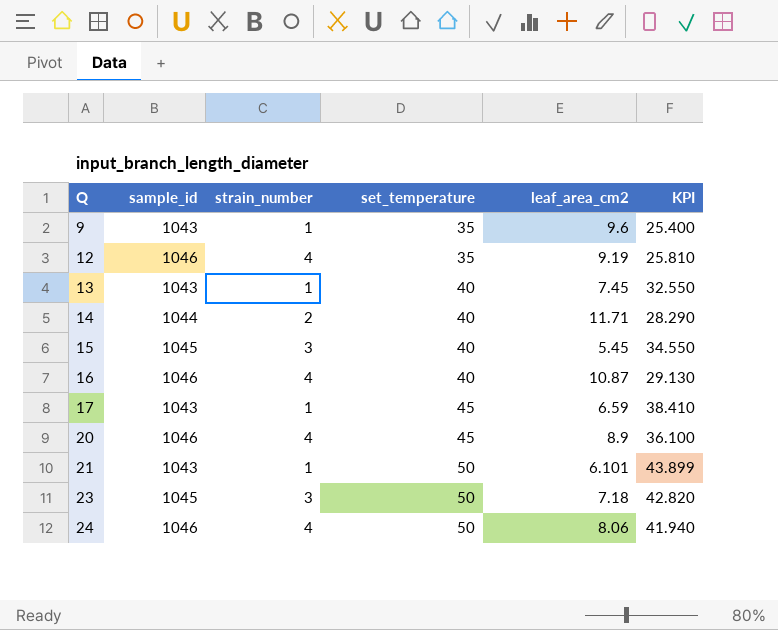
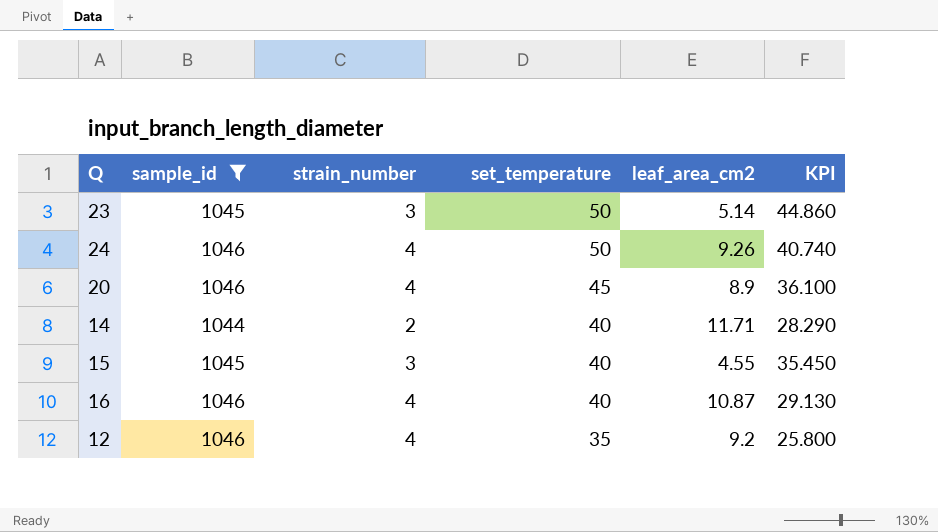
filter: none -> sample_id != 1043
row order: Q ascending -> set_temperature descending
23 | leaf_area_cm2: 7.18 -> 5.14
23 | KPI: 42.820 -> 44.860
24 | leaf_area_cm2: 8.06 -> 9.26
24 | KPI: 41.940 -> 40.740
15 | leaf_area_cm2: 5.45 -> 4.55
15 | KPI: 34.550 -> 35.450
12 | leaf_area_cm2: 9.19 -> 9.2
12 | KPI: 25.810 -> 25.800

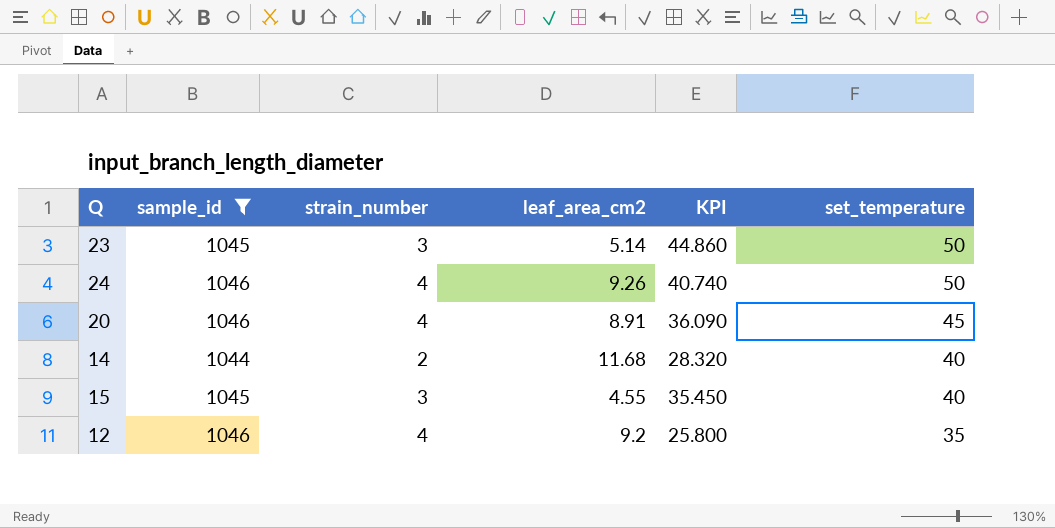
column set_temperature | position: 4 -> 6
row 16: 1046 | 4 | 40 | 10.87 | 29.130 -> none
20 | leaf_area_cm2: 8.9 -> 8.91
20 | KPI: 36.100 -> 36.090
14 | leaf_area_cm2: 11.71 -> 11.68
14 | KPI: 28.290 -> 28.320

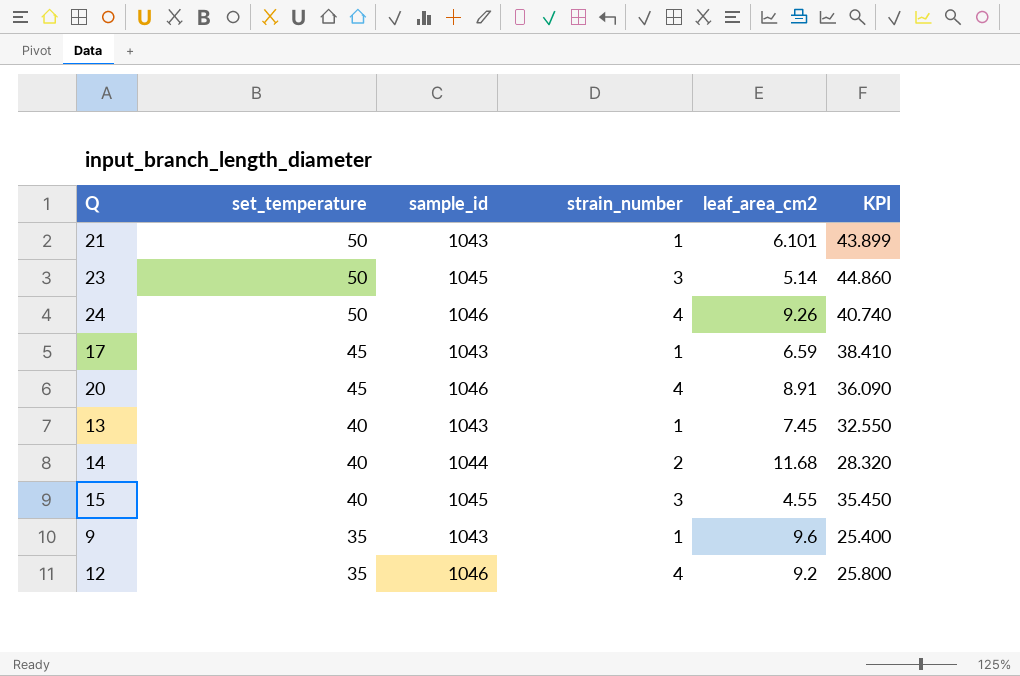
filter: sample_id != 1043 -> none
column set_temperature | position: 6 -> 2

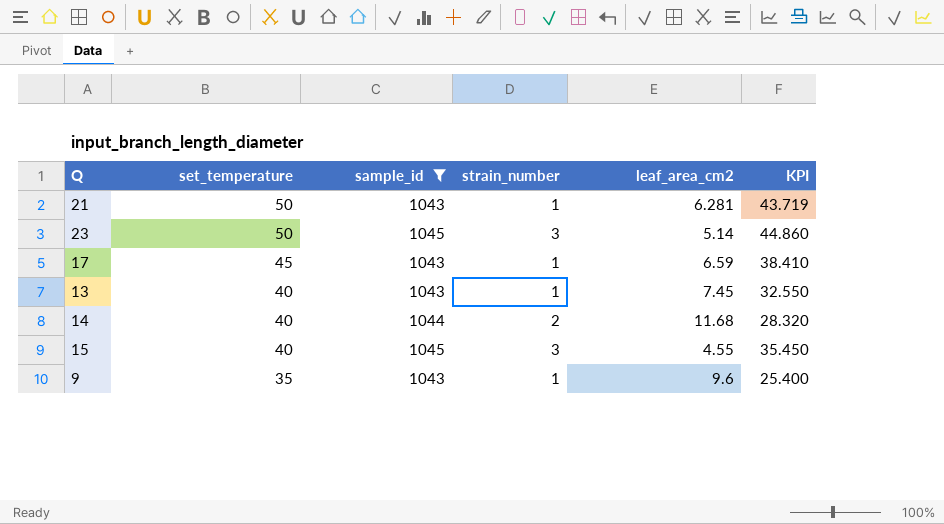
filter: none -> sample_id != 1046
21 | leaf_area_cm2: 6.101 -> 6.281
21 | KPI: 43.899 -> 43.719

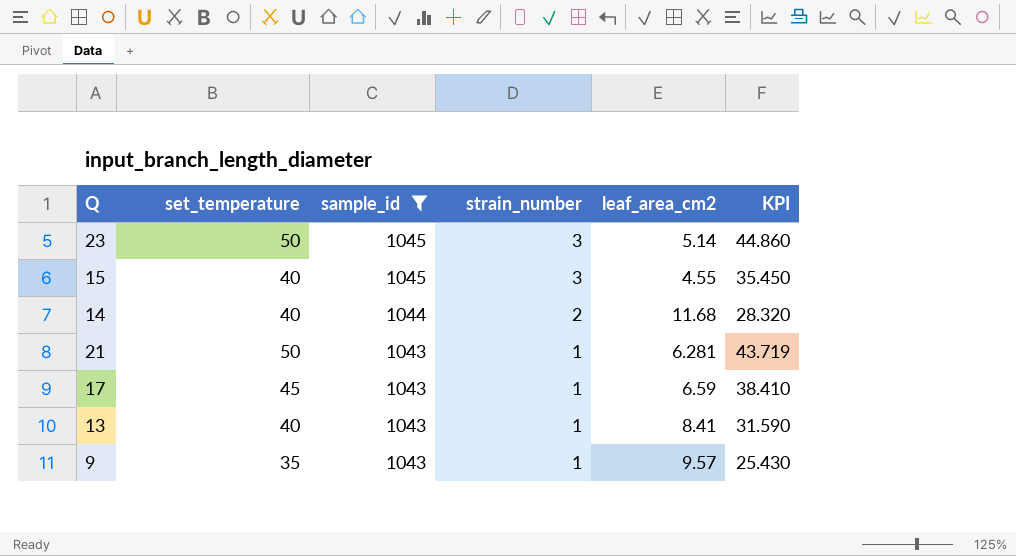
row order: set_temperature descending -> sample_id descending
13 | leaf_area_cm2: 7.45 -> 8.41
13 | KPI: 32.550 -> 31.590
9 | leaf_area_cm2: 9.6 -> 9.57
9 | KPI: 25.400 -> 25.430

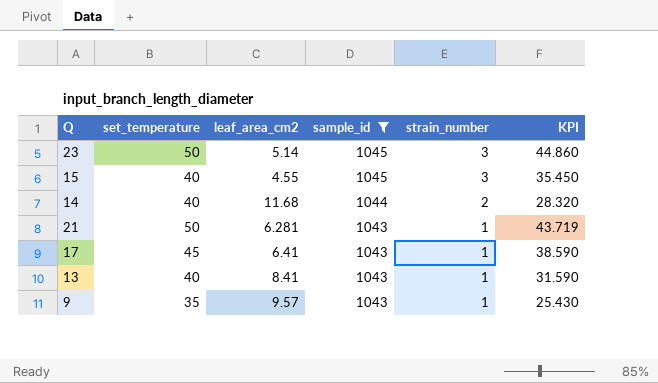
column leaf_area_cm2 | position: 5 -> 3
17 | leaf_area_cm2: 6.59 -> 6.41
17 | KPI: 38.410 -> 38.590

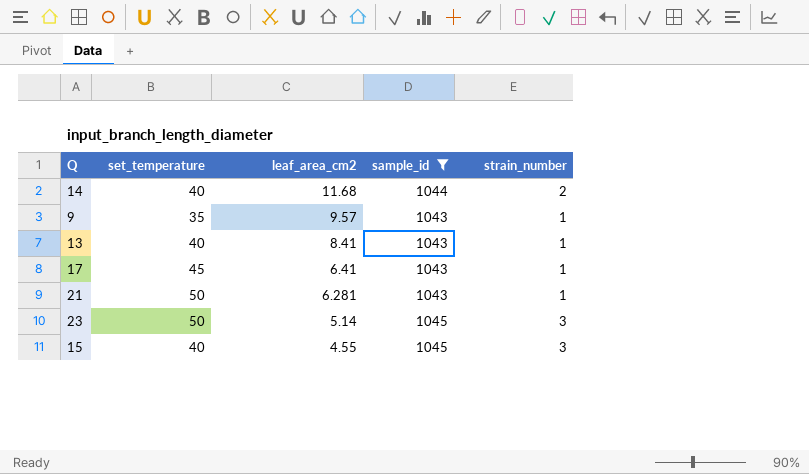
row order: sample_id descending -> leaf_area_cm2 descending
column KPI | formula: [set_temperature] - [leaf_area_cm2] -> none

